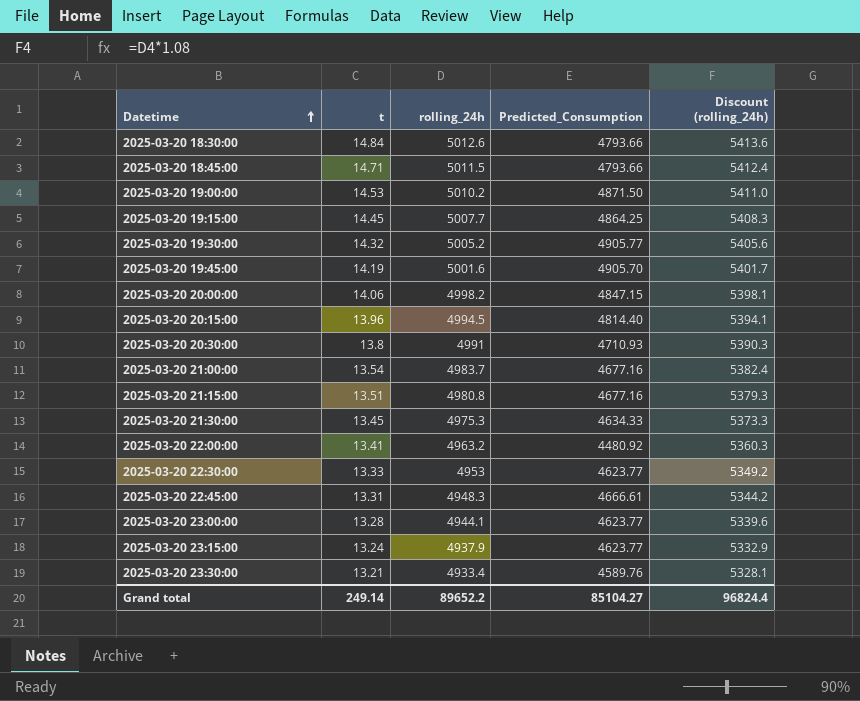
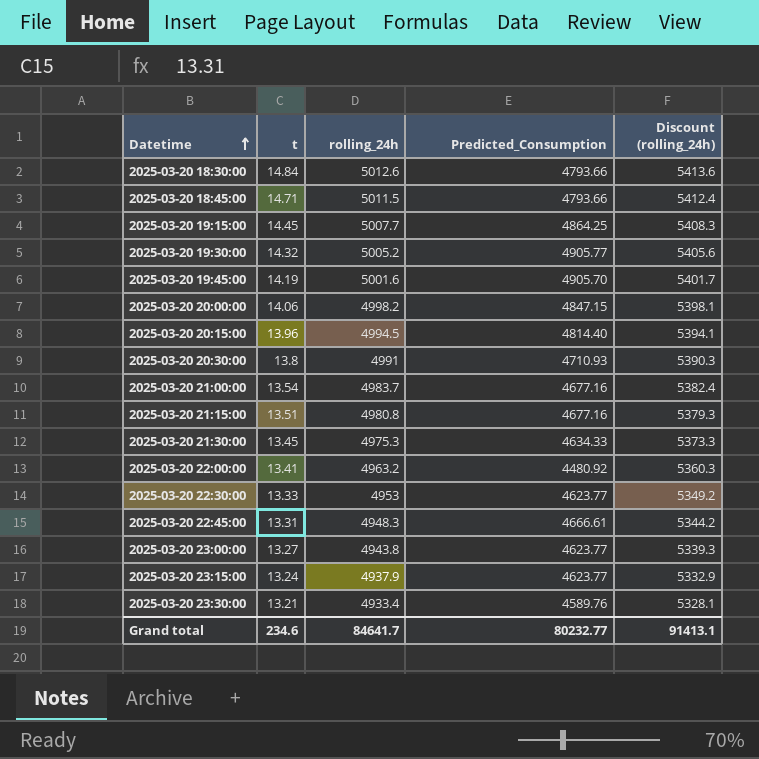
row 2025-03-20 19:00:00: 14.53 | 5010.2 | 4871.50 | 5411.0 -> none
2025-03-20 23:00:00 | t: 13.28 -> 13.27
2025-03-20 23:00:00 | rolling_24h: 4944.1 -> 4943.8
2025-03-20 23:00:00 | Discount (rolling_24h): 5339.6 -> 5339.3
Grand total | t: 249.14 -> 234.6
Grand total | rolling_24h: 89652.2 -> 84641.7
Grand total | Predicted_Consumption: 85104.27 -> 80232.77
Grand total | Discount (rolling_24h): 96824.4 -> 91413.1

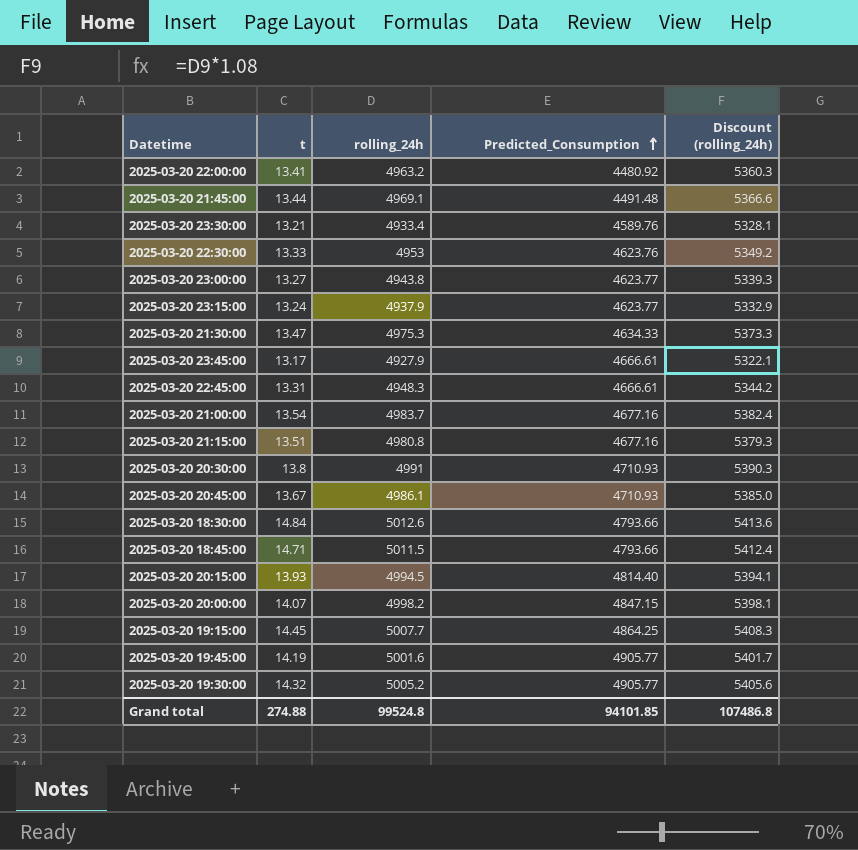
row order: Datetime ascending -> Predicted_Consumption ascending
row 2025-03-20 21:45:00: none -> 13.44 | 4969.1 | 4491.48 | 5366.6
2025-03-20 22:30:00 | Predicted_Consumption: 4623.77 -> 4623.76
2025-03-20 21:30:00 | t: 13.45 -> 13.47
row 2025-03-20 23:45:00: none -> 13.17 | 4927.9 | 4666.61 | 5322.1
row 2025-03-20 20:45:00: none -> 13.67 | 4986.1 | 4710.93 | 5385.0
2025-03-20 20:15:00 | t: 13.96 -> 13.93
2025-03-20 20:00:00 | t: 14.06 -> 14.07
2025-03-20 19:45:00 | Predicted_Consumption: 4905.70 -> 4905.77
Grand total | t: 234.6 -> 274.88
Grand total | rolling_24h: 84641.7 -> 99524.8
Grand total | Predicted_Consumption: 80232.77 -> 94101.85
Grand total | Discount (rolling_24h): 91413.1 -> 107486.8

